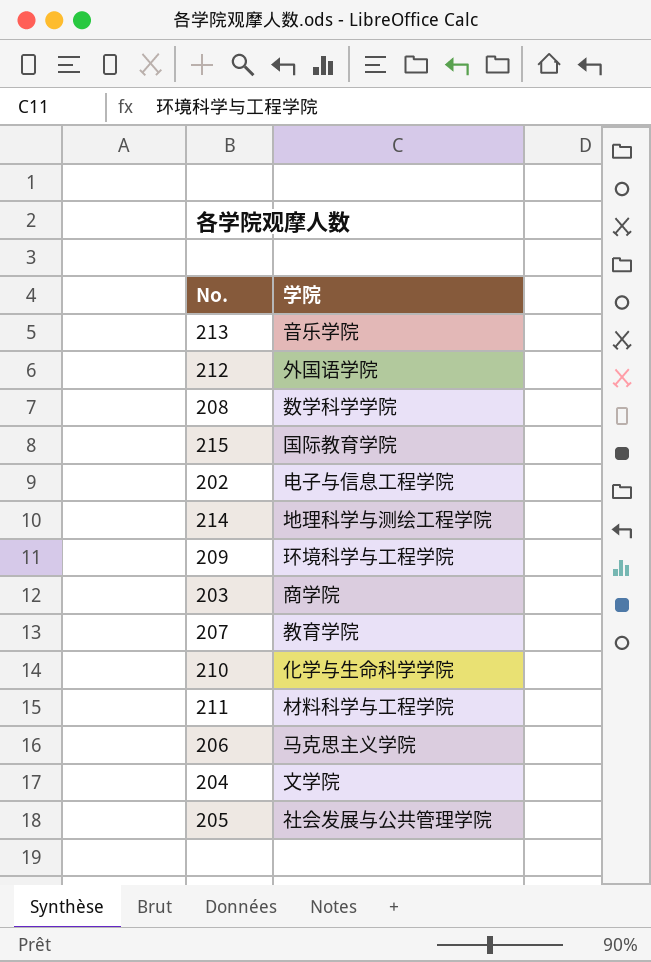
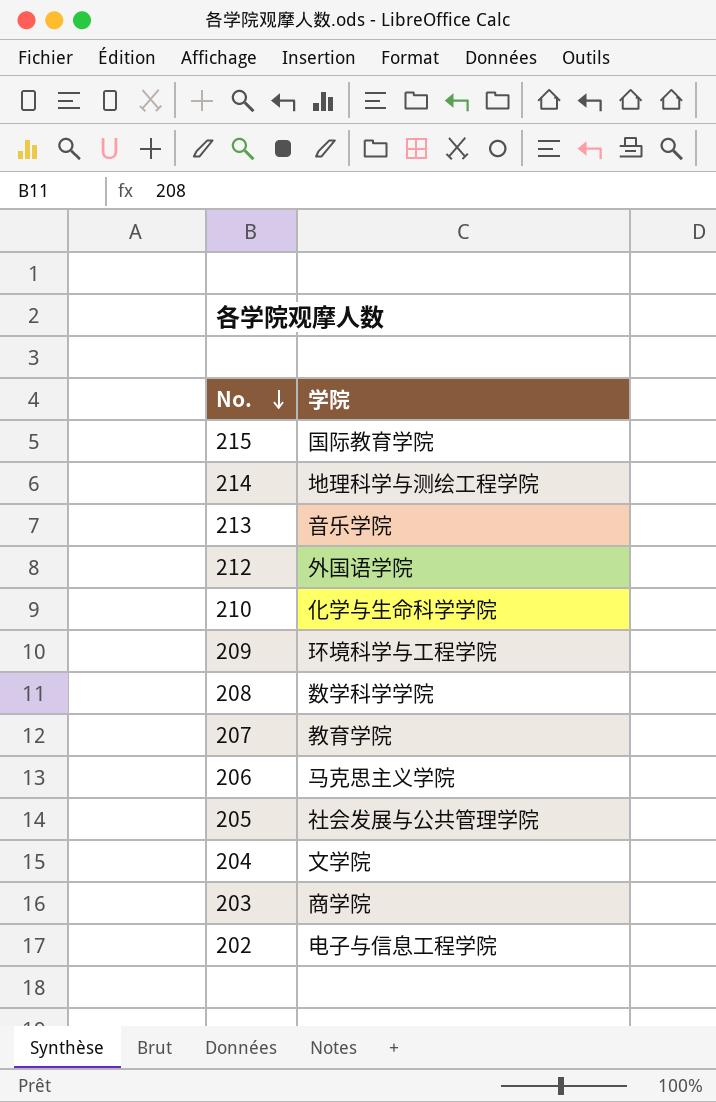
row order: none -> No. descending
row 211: 材料科学与工程学院 -> none

